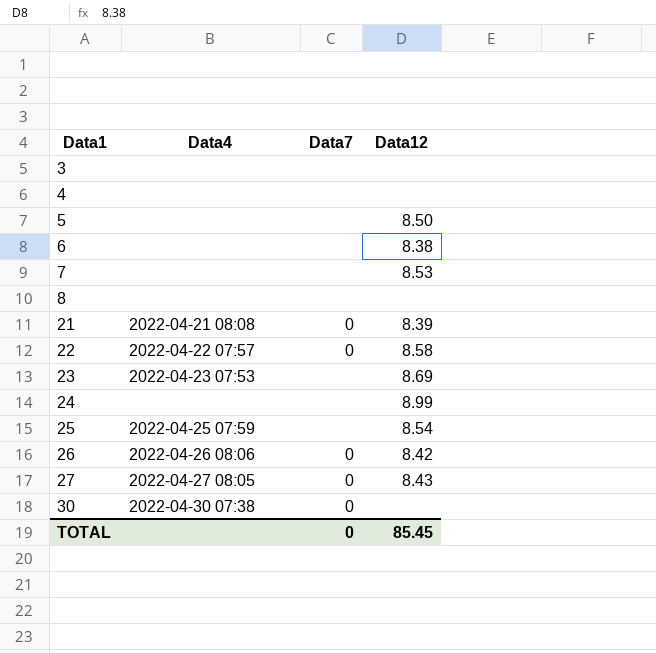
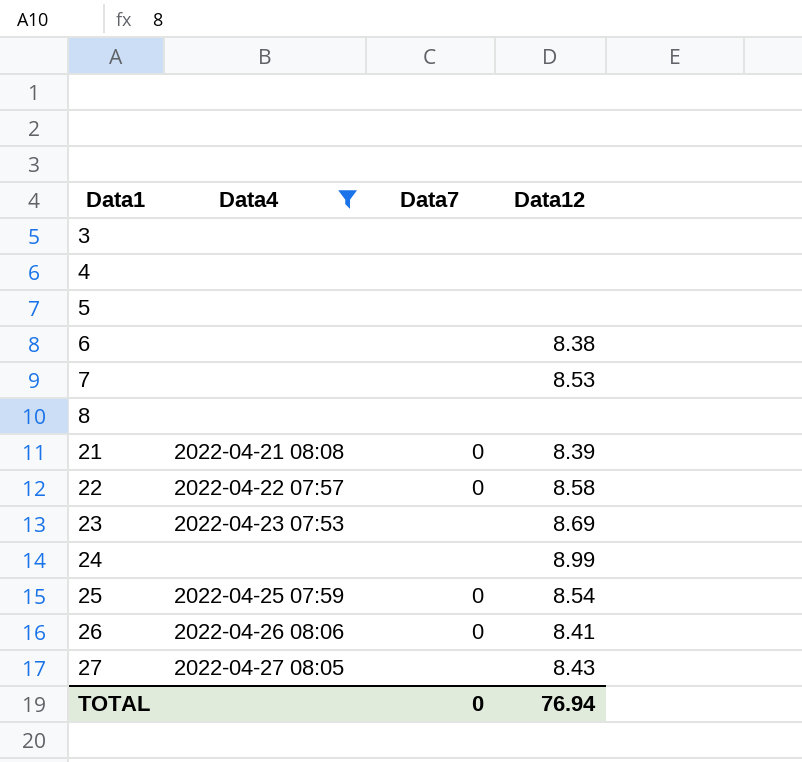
filter: none -> Data4 != 2022-04-30 07:38
5 | Data12: 8.50 -> none
25 | Data7: none -> 0
26 | Data12: 8.42 -> 8.41
27 | Data7: 0 -> none
TOTAL | Data12: 85.45 -> 76.94

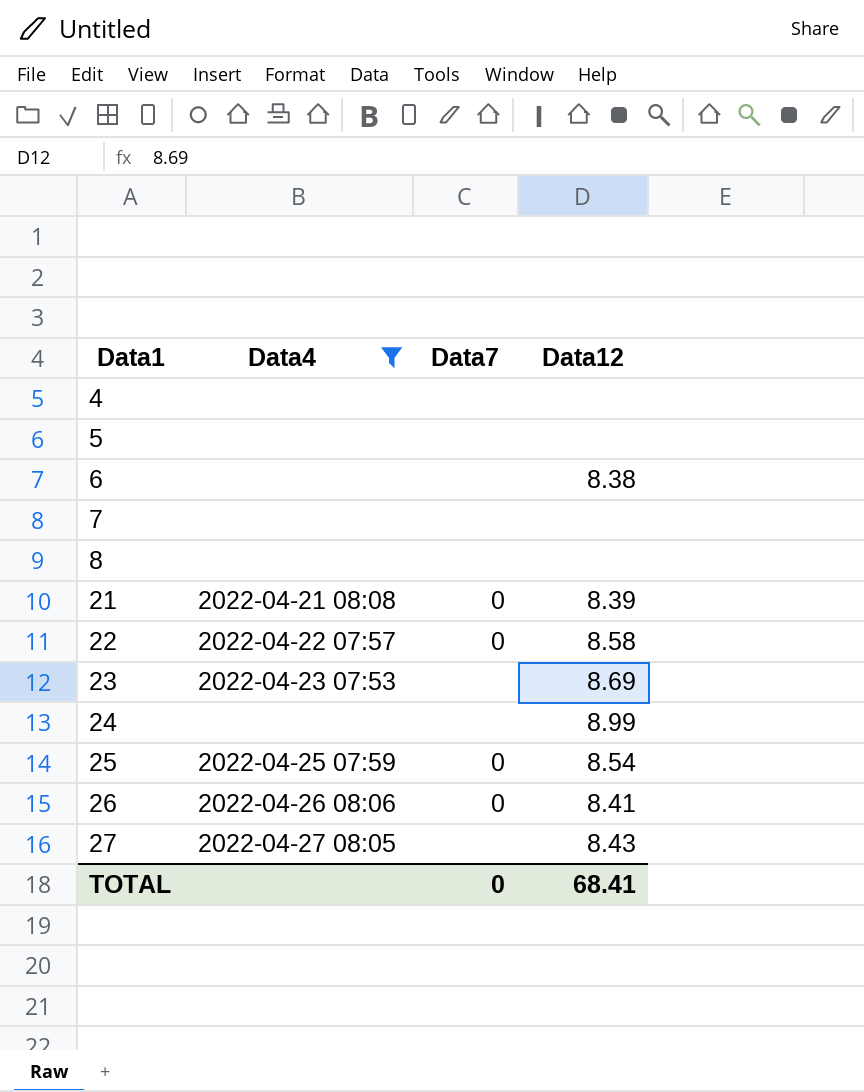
row 3: none | none | none -> none
7 | Data12: 8.53 -> none
TOTAL | Data12: 76.94 -> 68.41

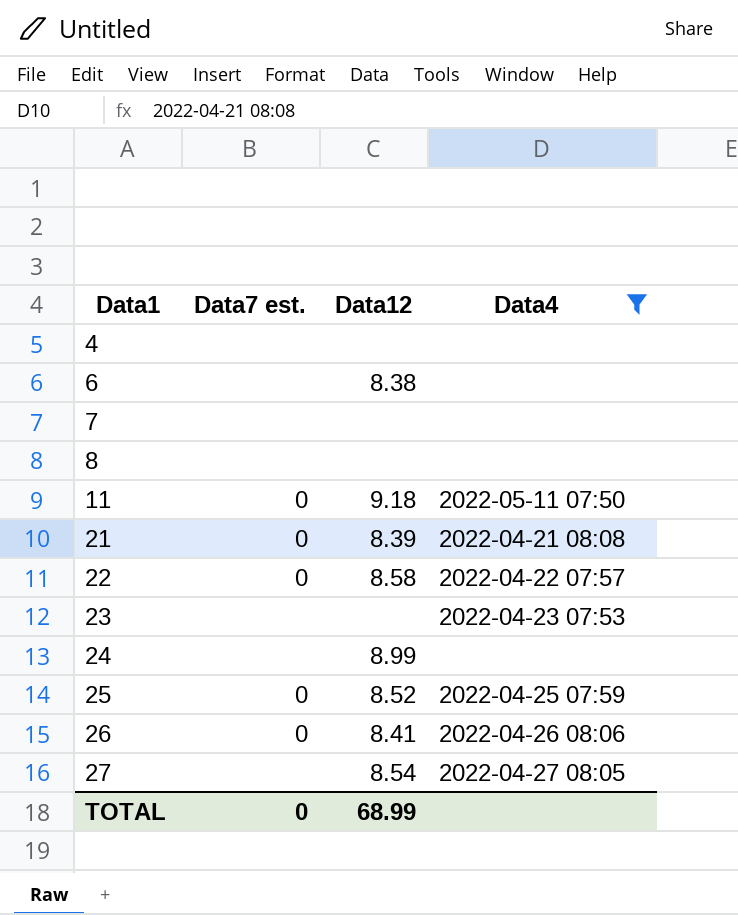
column name: Data7 -> Data7 est.
column Data4 | position: 2 -> 4
row 5: none | none | none -> none
row 11: none -> 0 | 9.18 | 2022-05-11 07:50
23 | Data12: 8.69 -> none
25 | Data12: 8.54 -> 8.52
27 | Data12: 8.43 -> 8.54
TOTAL | Data12: 68.41 -> 68.99

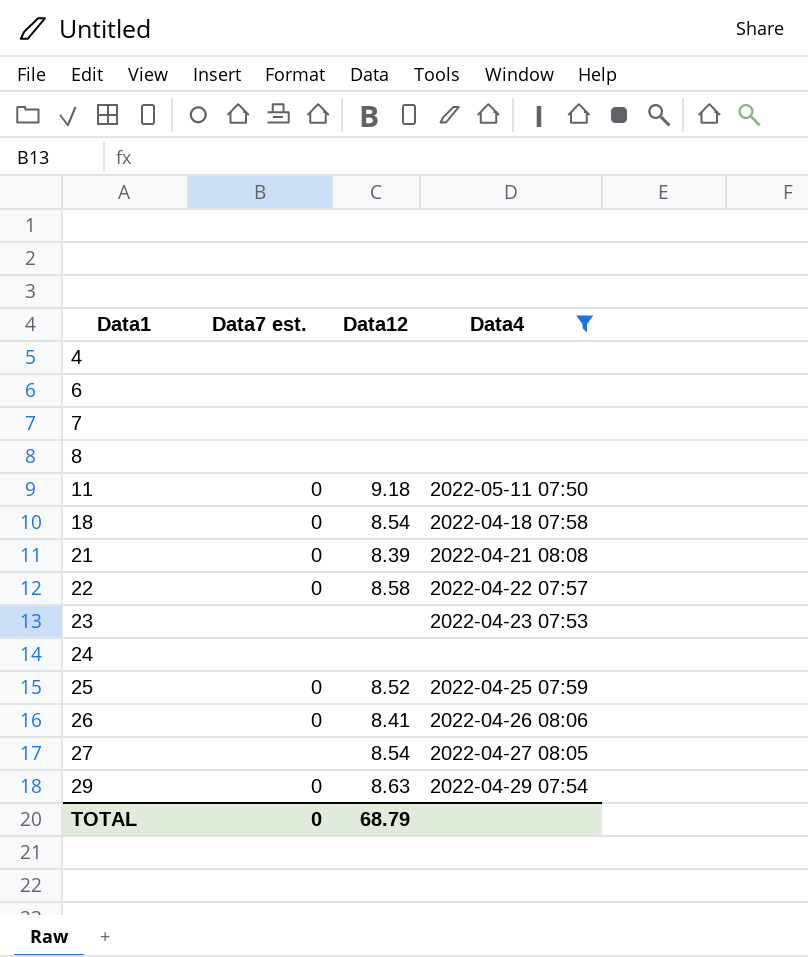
6 | Data12: 8.38 -> none
row 18: none -> 0 | 8.54 | 2022-04-18 07:58
24 | Data12: 8.99 -> none
row 29: none -> 0 | 8.63 | 2022-04-29 07:54
TOTAL | Data12: 68.99 -> 68.79

